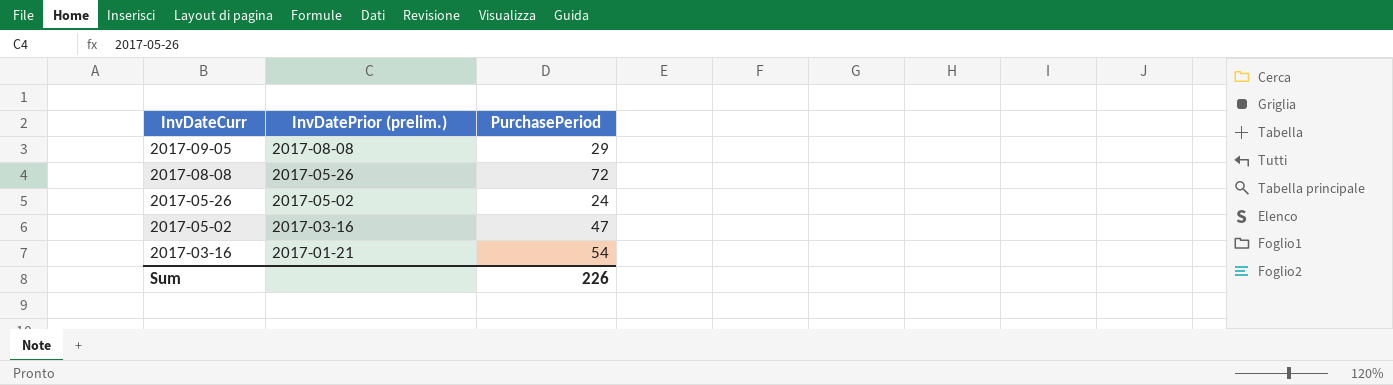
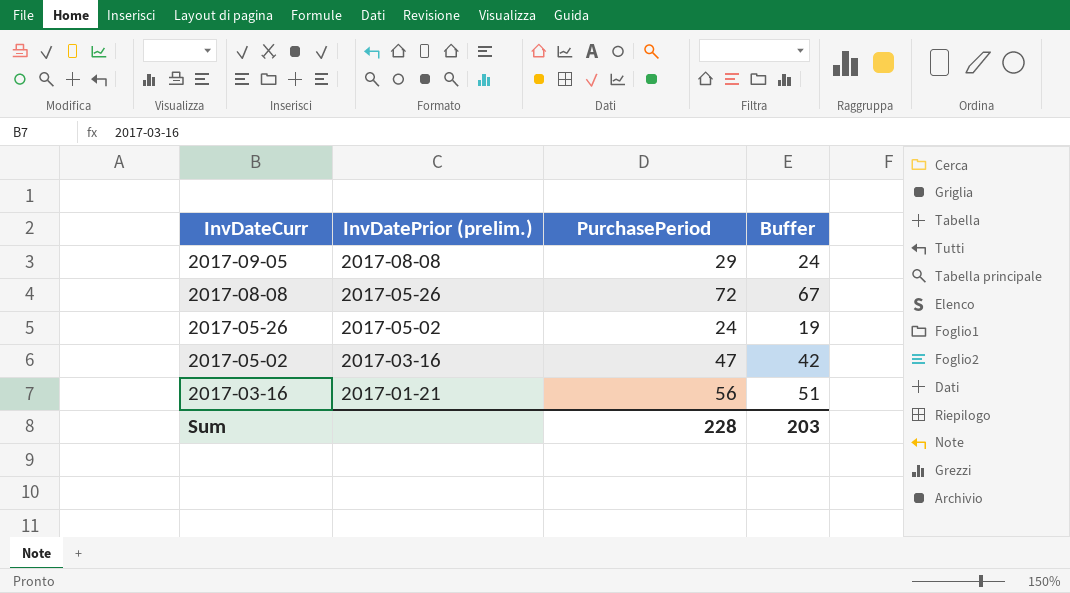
column Buffer | formula: none -> [PurchasePeriod] - 5
2017-03-16 | PurchasePeriod: 54 -> 56
Sum | PurchasePeriod: 226 -> 228

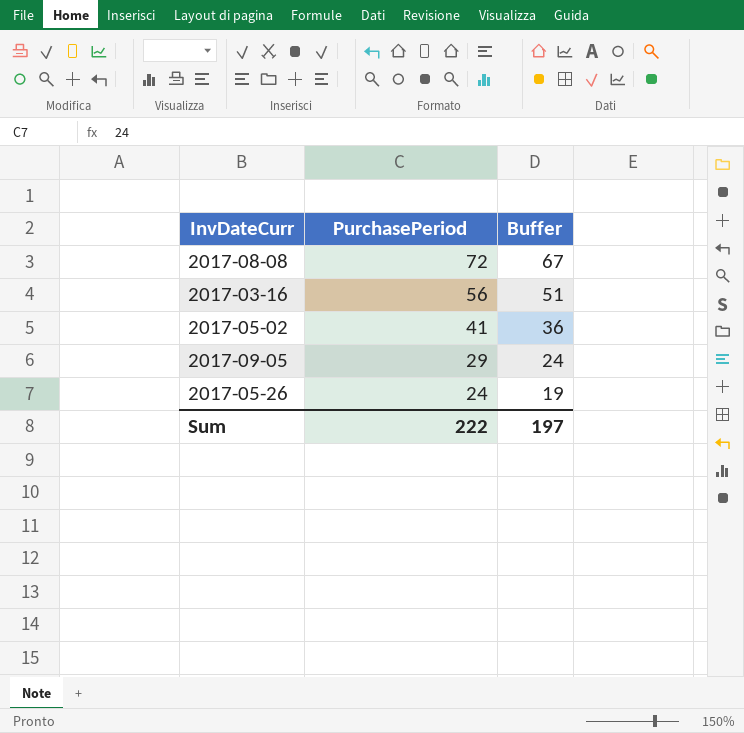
row order: InvDateCurr descending -> PurchasePeriod descending
column InvDatePrior (prelim.) | position: 2 -> none
2017-05-02 | PurchasePeriod: 47 -> 41
2017-05-02 | Buffer: 42 -> 36
Sum | PurchasePeriod: 228 -> 222
Sum | Buffer: 203 -> 197

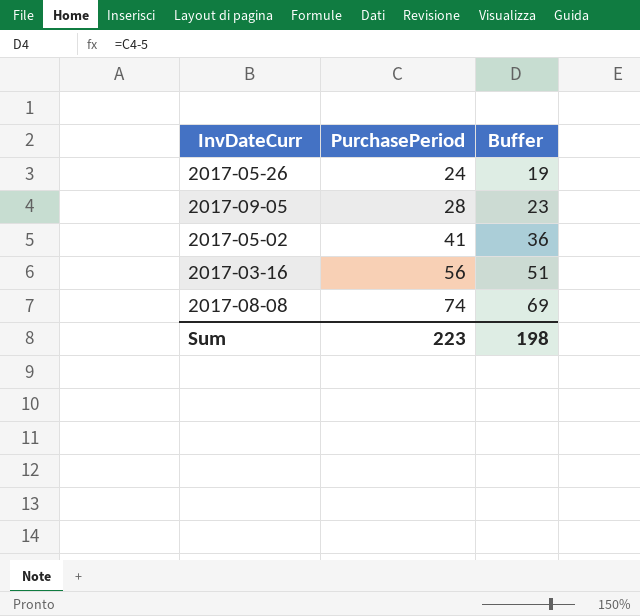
row order: PurchasePeriod descending -> PurchasePeriod ascending
2017-09-05 | PurchasePeriod: 29 -> 28
2017-09-05 | Buffer: 24 -> 23
2017-08-08 | PurchasePeriod: 72 -> 74
2017-08-08 | Buffer: 67 -> 69
Sum | PurchasePeriod: 222 -> 223
Sum | Buffer: 197 -> 198

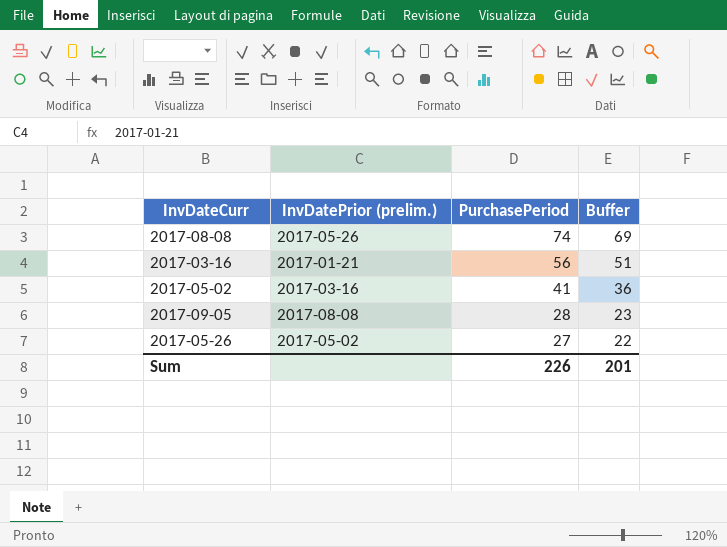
row order: PurchasePeriod ascending -> PurchasePeriod descending
column InvDatePrior (prelim.) | position: none -> 2
2017-05-26 | PurchasePeriod: 24 -> 27
2017-05-26 | Buffer: 19 -> 22
Sum | PurchasePeriod: 223 -> 226
Sum | Buffer: 198 -> 201

